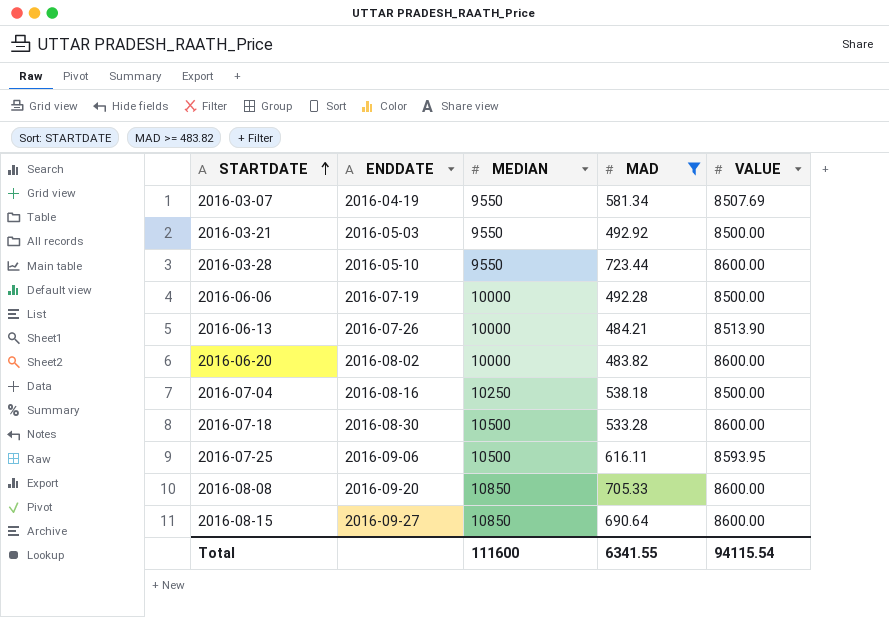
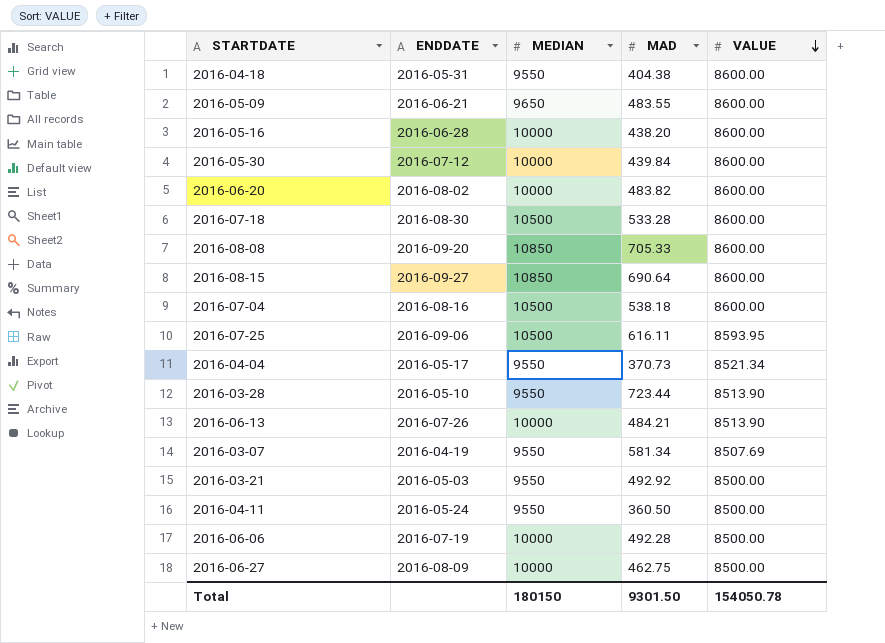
filter: MAD >= 483.82 -> none
row order: STARTDATE ascending -> VALUE descending
2016-07-04 | MEDIAN: 10250 -> 10500
2016-07-04 | VALUE: 8500.00 -> 8600.00
2016-03-28 | VALUE: 8600.00 -> 8513.90
Total | MEDIAN: 111600 -> 180150
Total | MAD: 6341.55 -> 9301.50
Total | VALUE: 94115.54 -> 154050.78

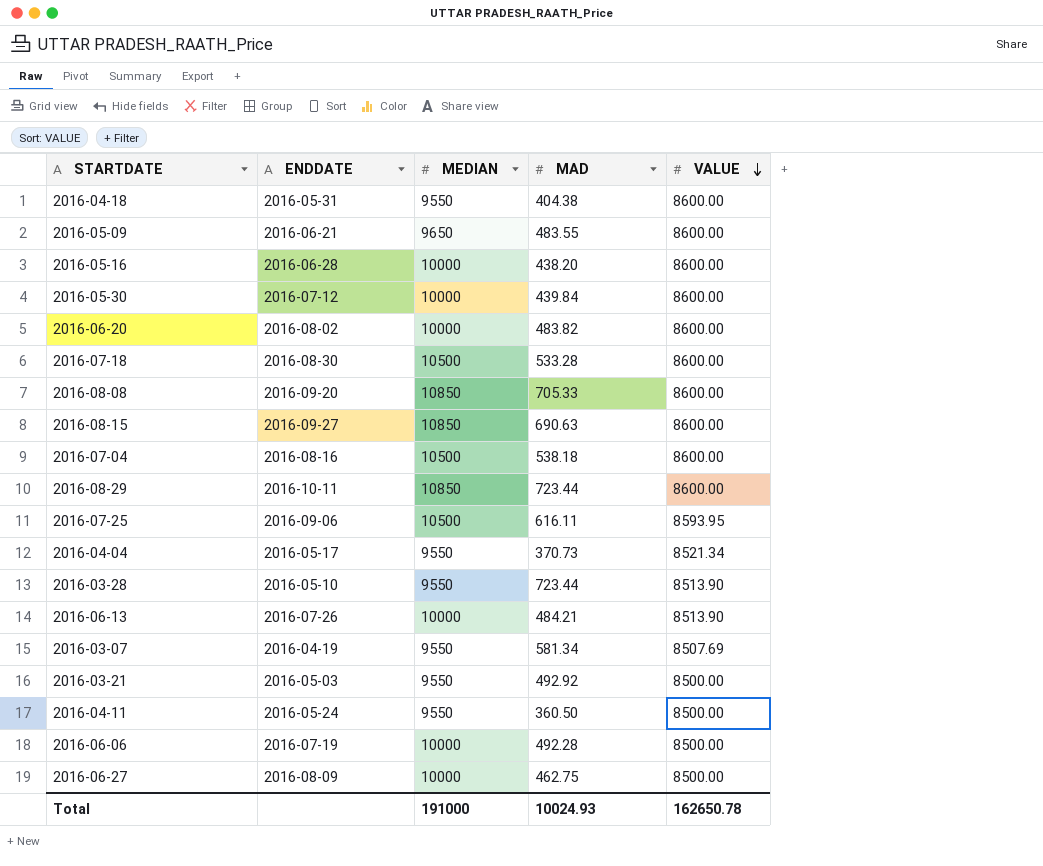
2016-08-15 | MAD: 690.64 -> 690.63
row 2016-08-29: none -> 2016-10-11 | 10850 | 723.44 | 8600.00
Total | MEDIAN: 180150 -> 191000
Total | MAD: 9301.50 -> 10024.93
Total | VALUE: 154050.78 -> 162650.78

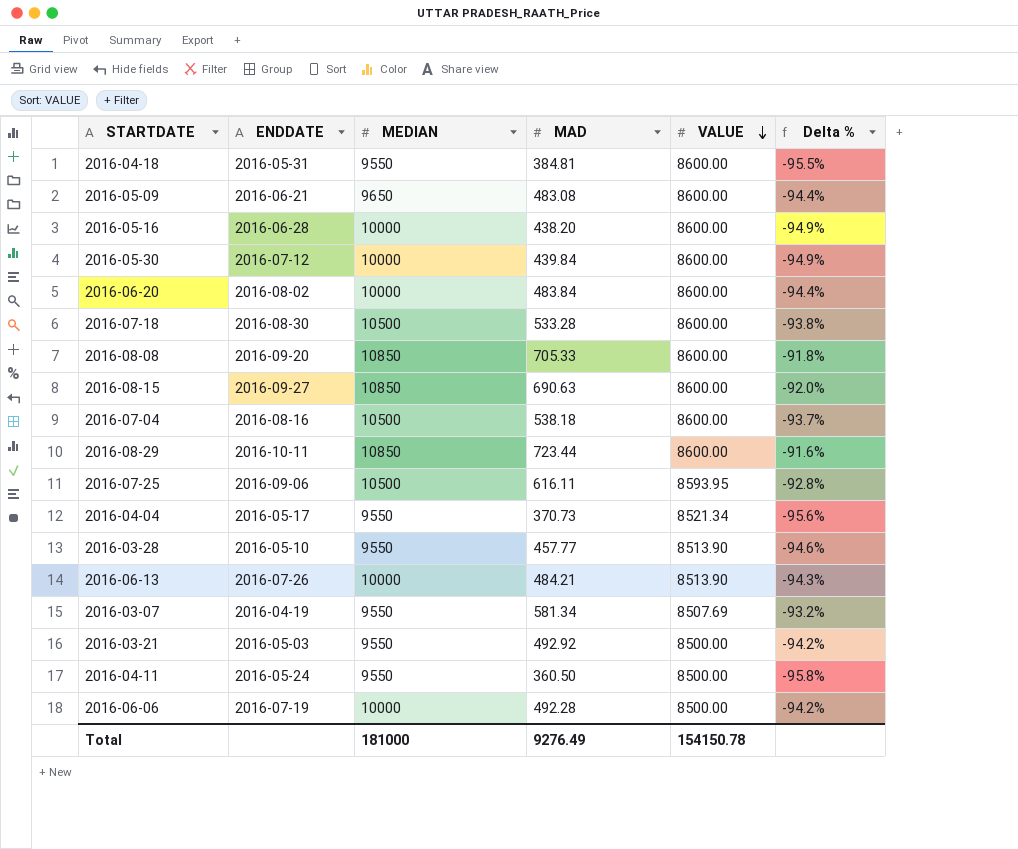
column Delta % | formula: none -> ([MAD] - [VALUE]) / [VALUE]
row 2016-06-27: 2016-08-09 | 10000 | 462.75 | 8500.00 -> none
2016-04-18 | MAD: 404.38 -> 384.81
2016-05-09 | MAD: 483.55 -> 483.08
2016-06-20 | MAD: 483.82 -> 483.84
2016-03-28 | MAD: 723.44 -> 457.77
Total | MEDIAN: 191000 -> 181000
Total | MAD: 10024.93 -> 9276.49
Total | VALUE: 162650.78 -> 154150.78

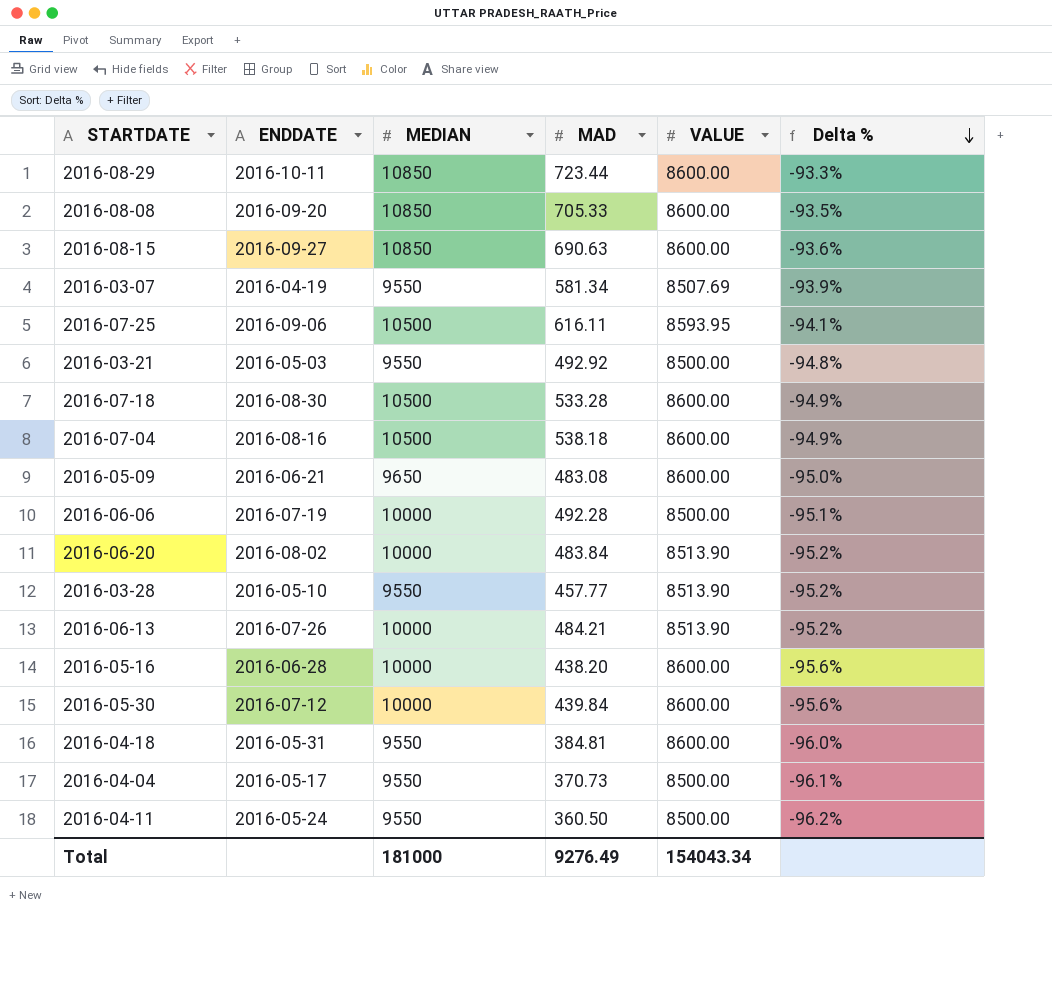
row order: VALUE descending -> Delta % descending
column Delta % | formula: ([MAD] - [VALUE]) / [VALUE] -> ([MAD] - [MEDIAN]) / [MEDIAN]
2016-06-20 | VALUE: 8600.00 -> 8513.90
2016-04-04 | VALUE: 8521.34 -> 8500.00
Total | VALUE: 154150.78 -> 154043.34

